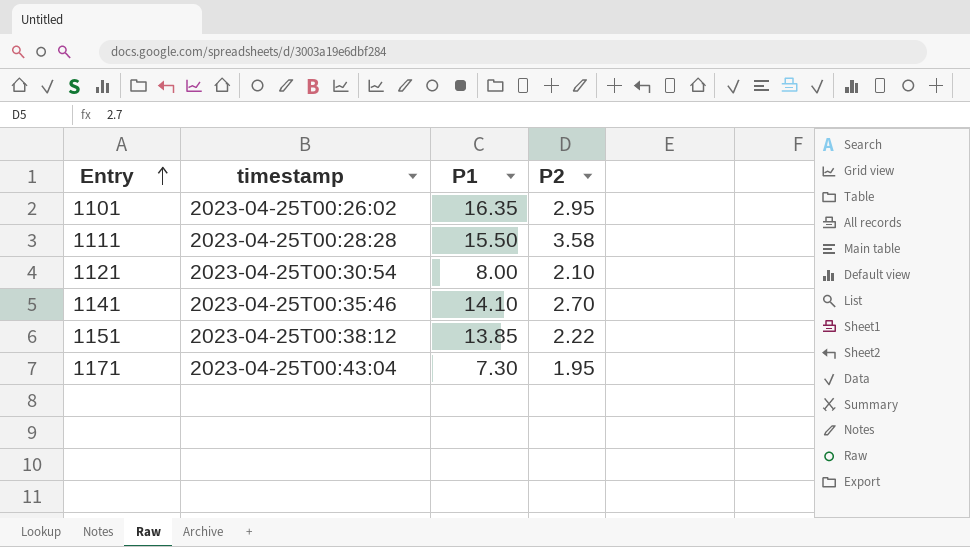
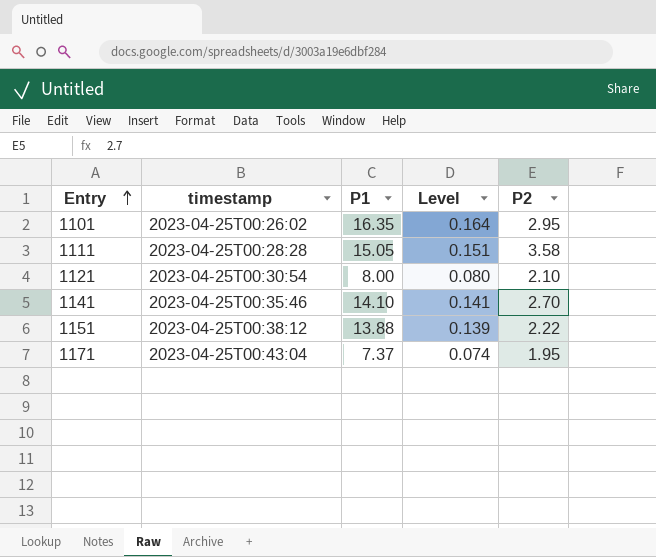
column Level | formula: none -> [P1] * 0.01
1111 | P1: 15.50 -> 15.05
1151 | P1: 13.85 -> 13.88
1171 | P1: 7.30 -> 7.37

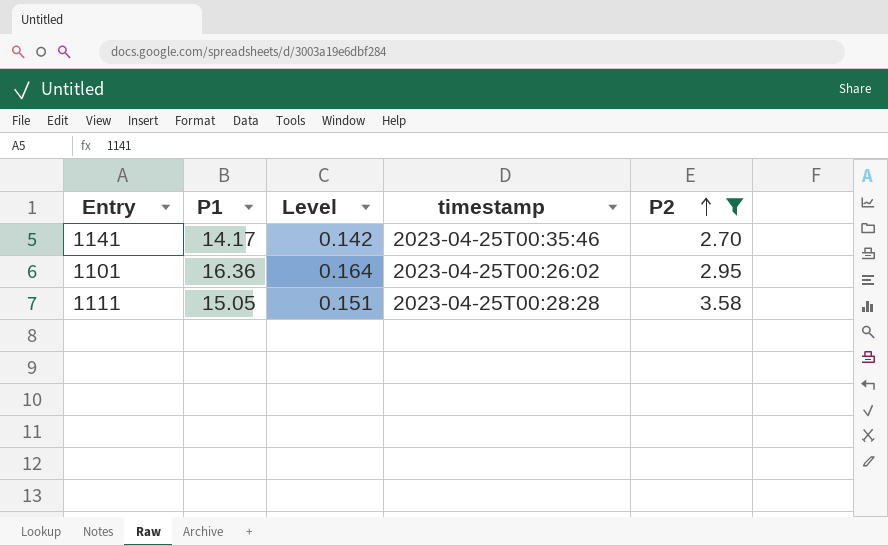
filter: none -> P2 >= 2.70
row order: Entry ascending -> P2 ascending
column timestamp | position: 2 -> 4
1141 | P1: 14.10 -> 14.17
1141 | Level: 0.141 -> 0.142
1101 | P1: 16.35 -> 16.36

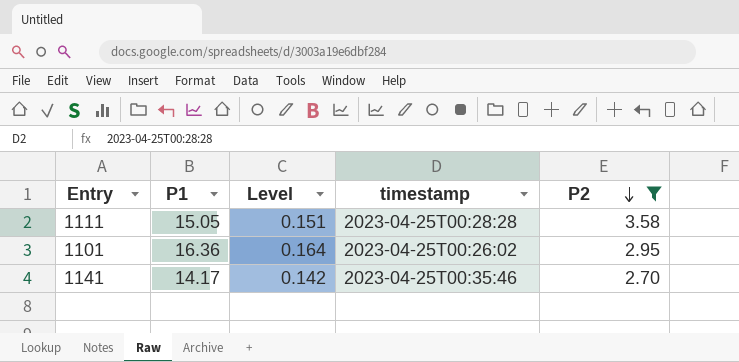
row order: P2 ascending -> P2 descending

